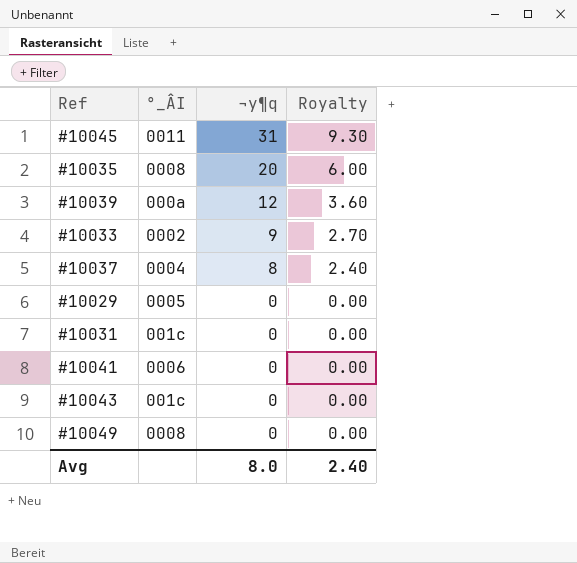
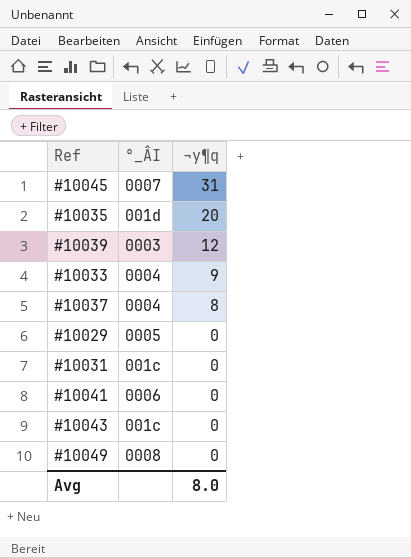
column Royalty | formula: [¬y¶q] * 0.3 -> none
#10045 | °_ÂI: 0011 -> 0007
#10035 | °_ÂI: 0008 -> 001d
#10039 | °_ÂI: 000a -> 0003
#10033 | °_ÂI: 0002 -> 0004

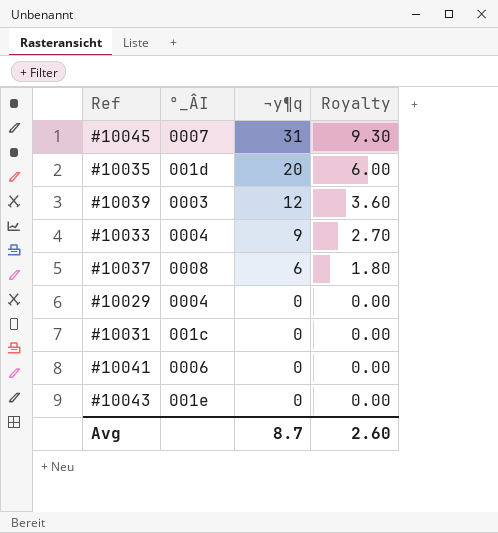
column Royalty | formula: none -> [¬y¶q] * 0.3
row #10049: 0008 | 0 -> none
#10037 | °_ÂI: 0004 -> 0008
#10037 | ¬y¶q: 8 -> 6
#10029 | °_ÂI: 0005 -> 0004
#10043 | °_ÂI: 001c -> 001e
Avg | ¬y¶q: 8.0 -> 8.7

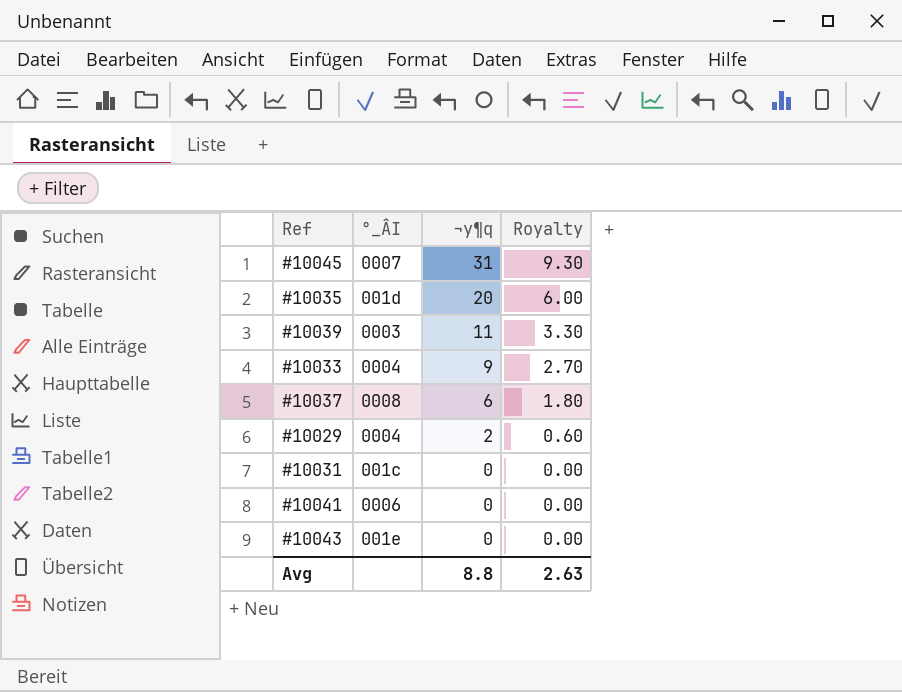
#10039 | ¬y¶q: 12 -> 11
#10039 | Royalty: 3.60 -> 3.30
#10029 | ¬y¶q: 0 -> 2
#10029 | Royalty: 0.00 -> 0.60
Avg | ¬y¶q: 8.7 -> 8.8
Avg | Royalty: 2.60 -> 2.63

